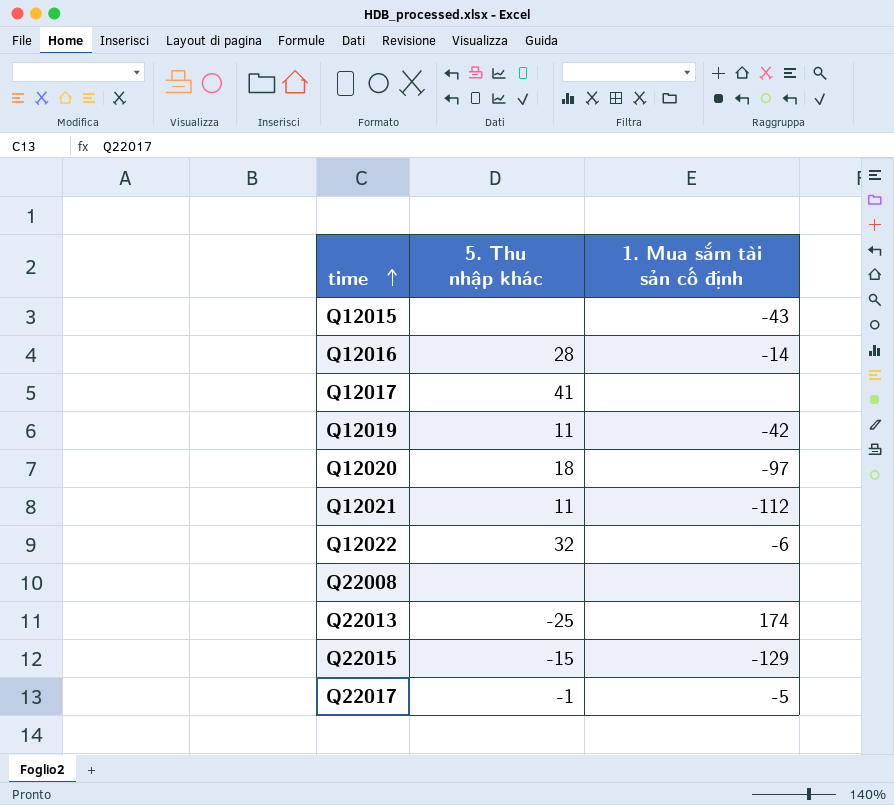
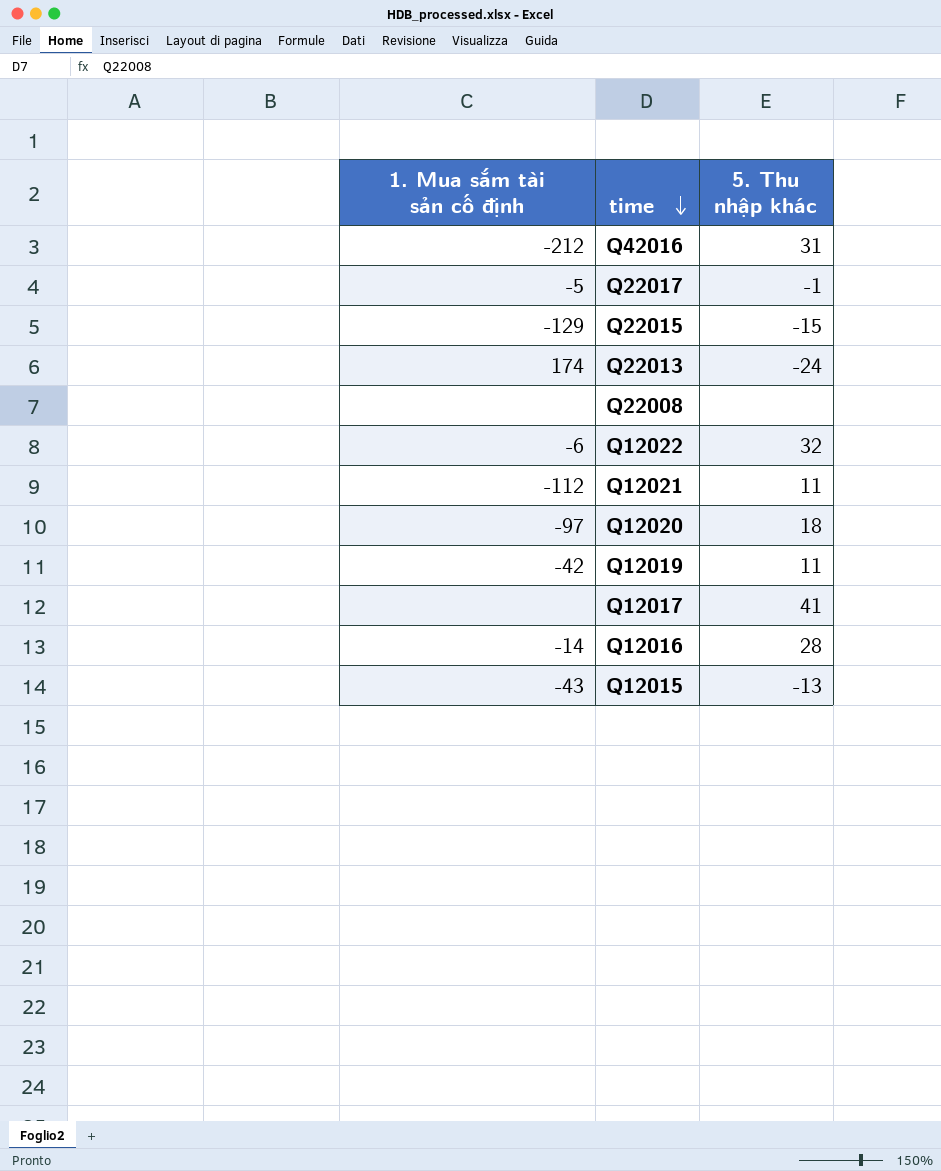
row order: time ascending -> time descending
column 1. Mua sắm tài sản cố định | position: 3 -> 1
row Q42016: none -> -212 | 31
Q22013 | 5. Thu nhập khác: -25 -> -24
Q12015 | 5. Thu nhập khác: none -> -13

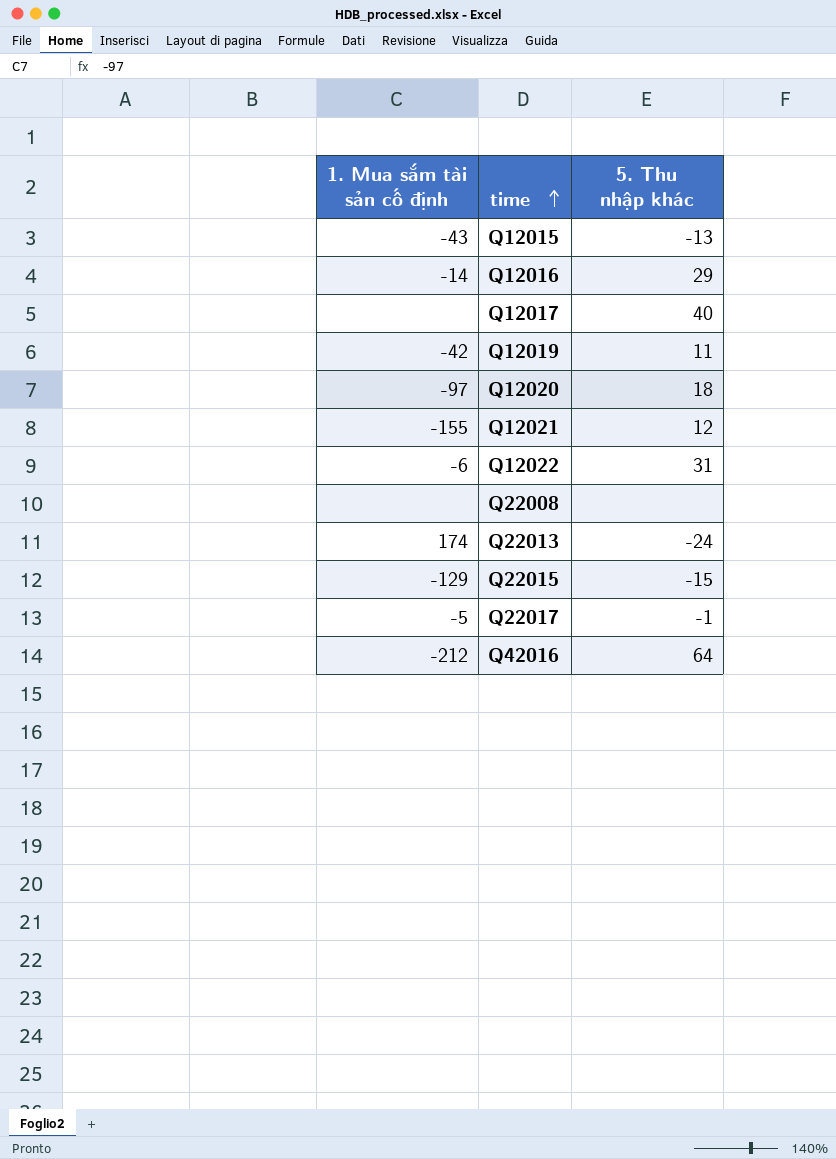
row order: time descending -> time ascending
Q12016 | 5. Thu nhập khác: 28 -> 29
Q12017 | 5. Thu nhập khác: 41 -> 40
Q12021 | 1. Mua sắm tài sản cố định: -112 -> -155
Q12021 | 5. Thu nhập khác: 11 -> 12
Q12022 | 5. Thu nhập khác: 32 -> 31
Q42016 | 5. Thu nhập khác: 31 -> 64

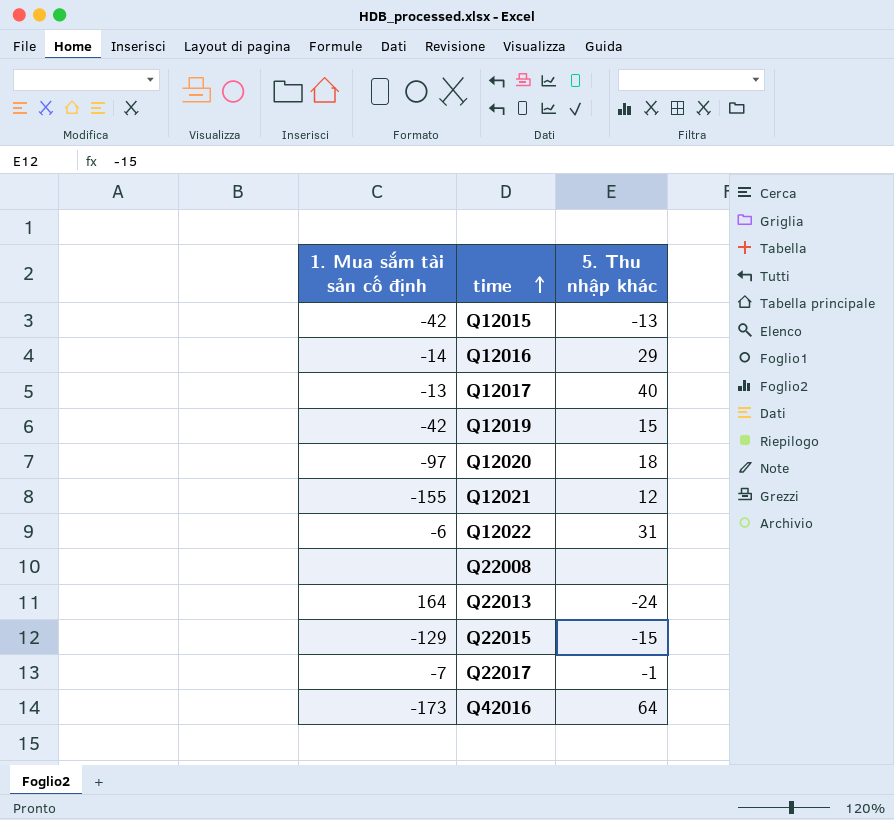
Q12015 | 1. Mua sắm tài sản cố định: -43 -> -42
Q12017 | 1. Mua sắm tài sản cố định: none -> -13
Q12019 | 5. Thu nhập khác: 11 -> 15
Q22013 | 1. Mua sắm tài sản cố định: 174 -> 164
Q22017 | 1. Mua sắm tài sản cố định: -5 -> -7
Q42016 | 1. Mua sắm tài sản cố định: -212 -> -173

